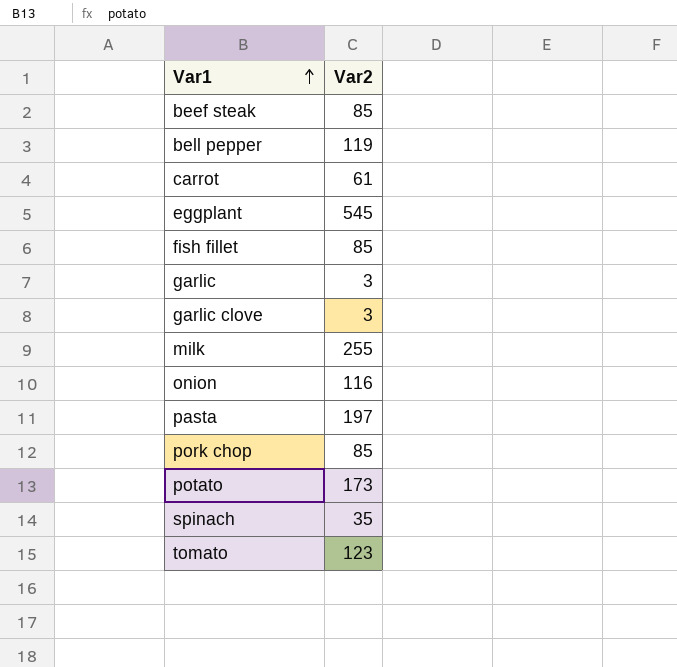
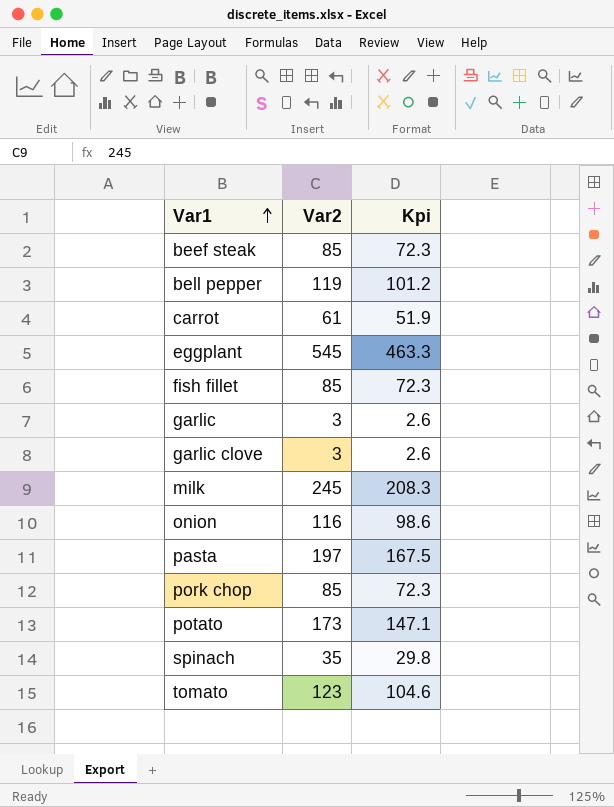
column Kpi | formula: none -> [Var2] * 0.85
milk | Var2: 255 -> 245

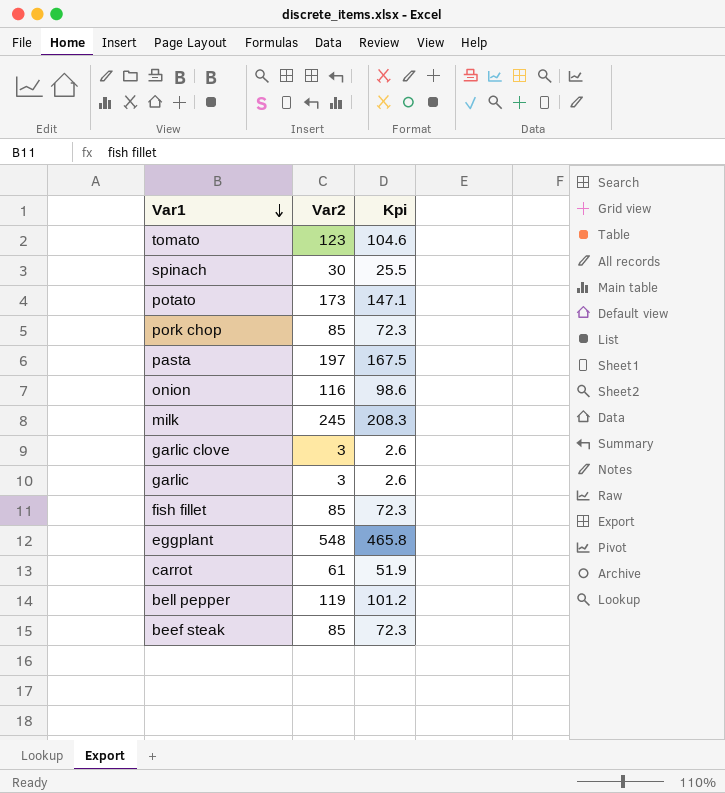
row order: Var1 ascending -> Var1 descending
spinach | Var2: 35 -> 30
spinach | Kpi: 29.8 -> 25.5
eggplant | Var2: 545 -> 548
eggplant | Kpi: 463.3 -> 465.8

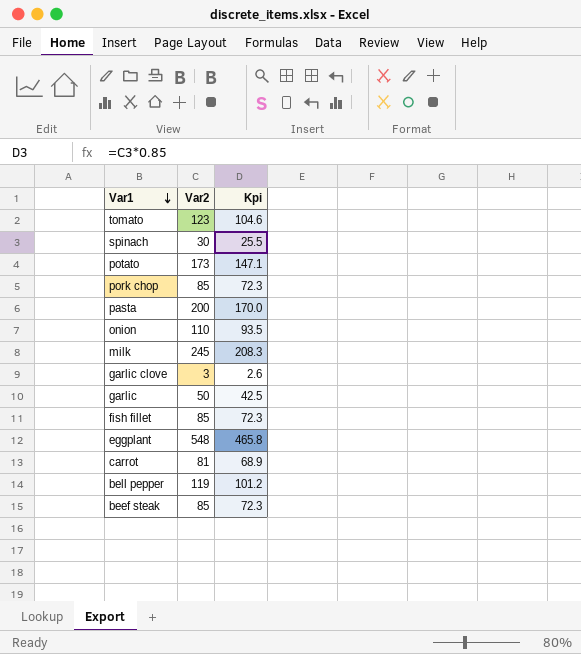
pasta | Var2: 197 -> 200
pasta | Kpi: 167.5 -> 170.0
onion | Var2: 116 -> 110
onion | Kpi: 98.6 -> 93.5
garlic | Var2: 3 -> 50
garlic | Kpi: 2.6 -> 42.5
carrot | Var2: 61 -> 81
carrot | Kpi: 51.9 -> 68.9

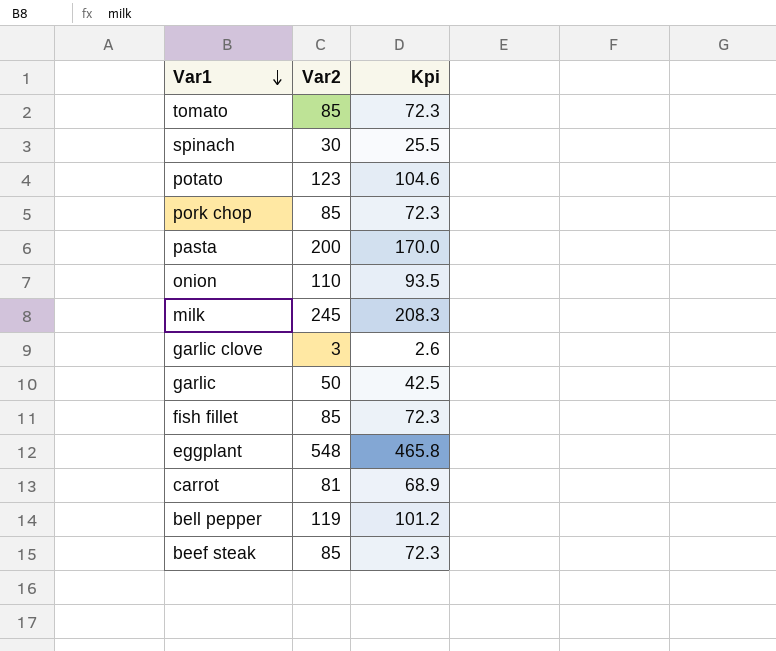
tomato | Var2: 123 -> 85
tomato | Kpi: 104.6 -> 72.3
potato | Var2: 173 -> 123
potato | Kpi: 147.1 -> 104.6

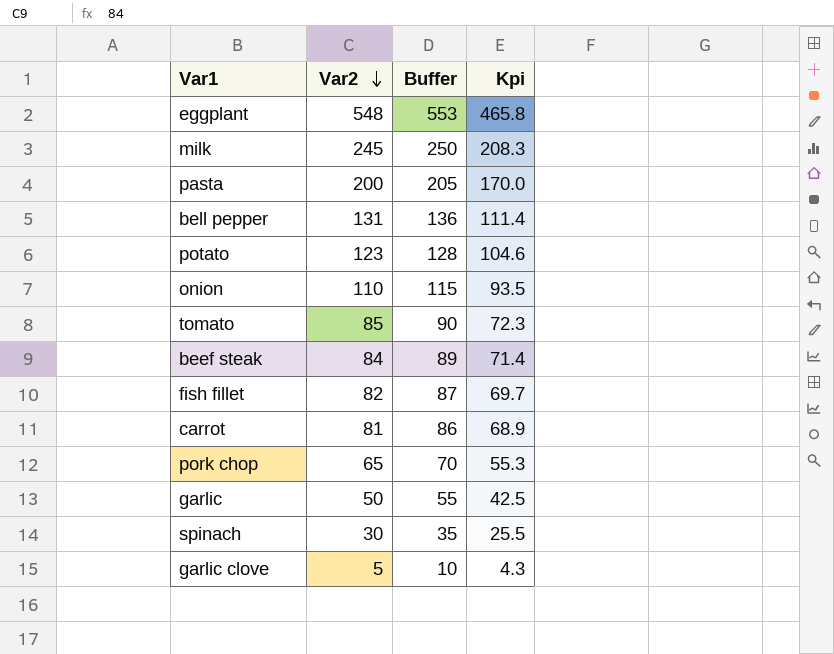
row order: Var1 descending -> Var2 descending
column Buffer | formula: none -> [Var2] + 5
bell pepper | Var2: 119 -> 131
bell pepper | Kpi: 101.2 -> 111.4
beef steak | Var2: 85 -> 84
beef steak | Kpi: 72.3 -> 71.4
fish fillet | Var2: 85 -> 82
fish fillet | Kpi: 72.3 -> 69.7
pork chop | Var2: 85 -> 65
pork chop | Kpi: 72.3 -> 55.3
garlic clove | Var2: 3 -> 5
garlic clove | Kpi: 2.6 -> 4.3

